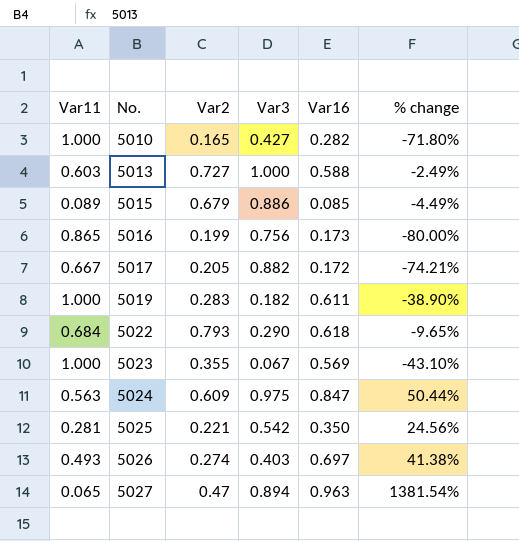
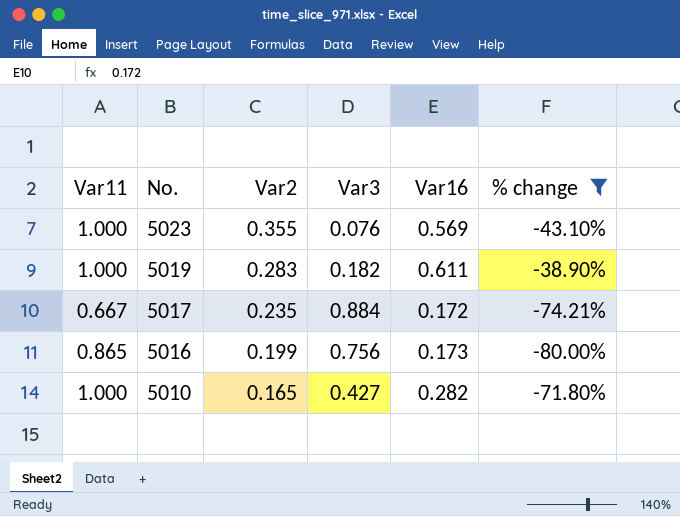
filter: none -> % change <= -38.90%
row order: No. ascending -> No. descending
5023 | Var3: 0.067 -> 0.076
5017 | Var2: 0.205 -> 0.235
5017 | Var3: 0.882 -> 0.884

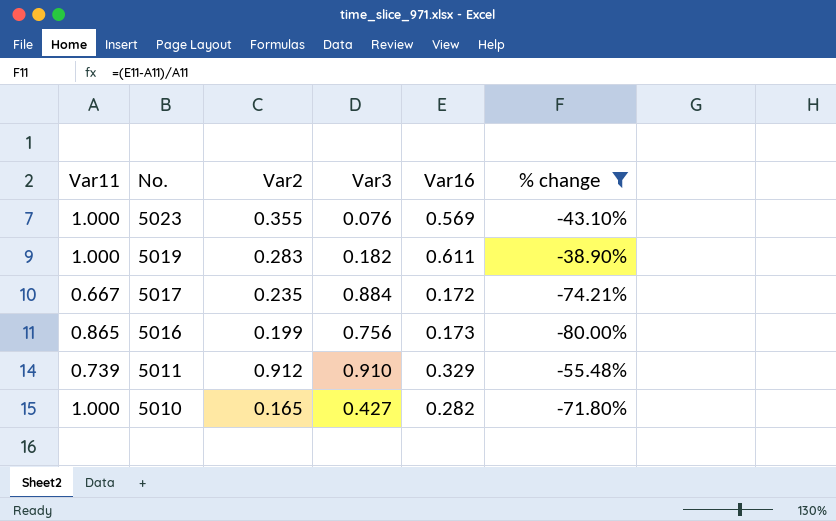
row 5011: none -> 0.739 | 0.912 | 0.910 | 0.329 | -55.48%

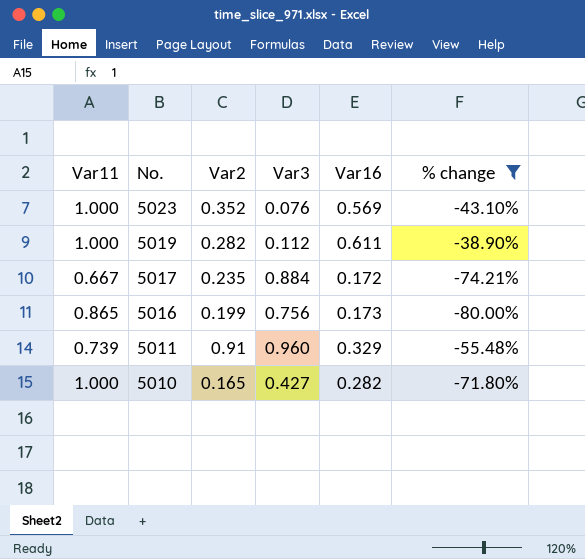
5023 | Var2: 0.355 -> 0.352
5019 | Var2: 0.283 -> 0.282
5019 | Var3: 0.182 -> 0.112
5011 | Var2: 0.912 -> 0.91
5011 | Var3: 0.910 -> 0.960

